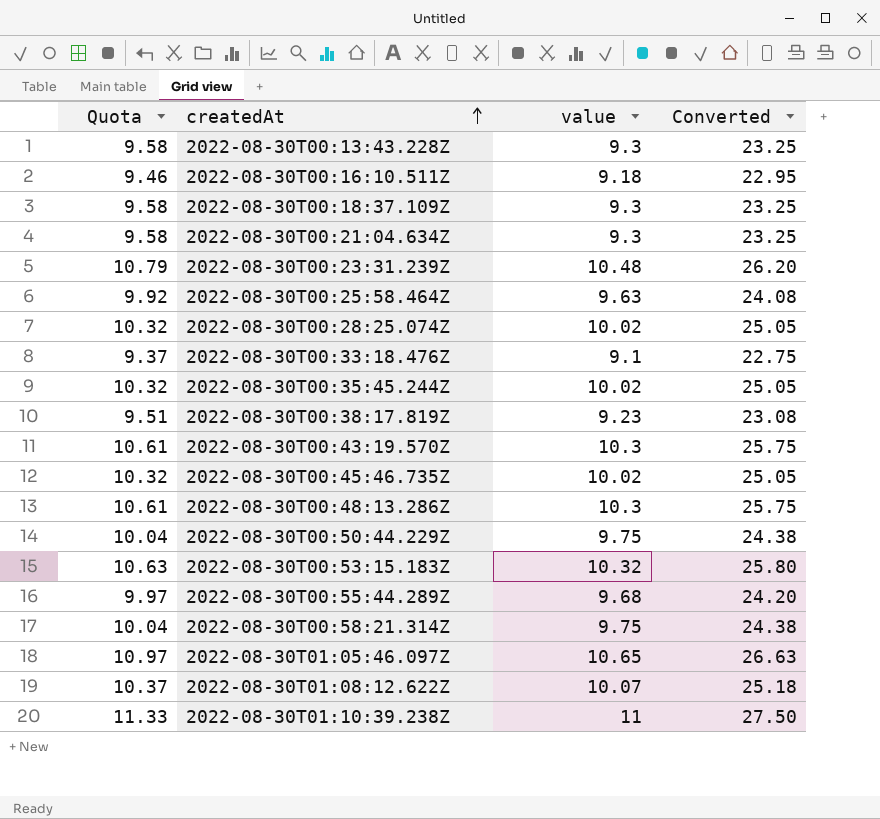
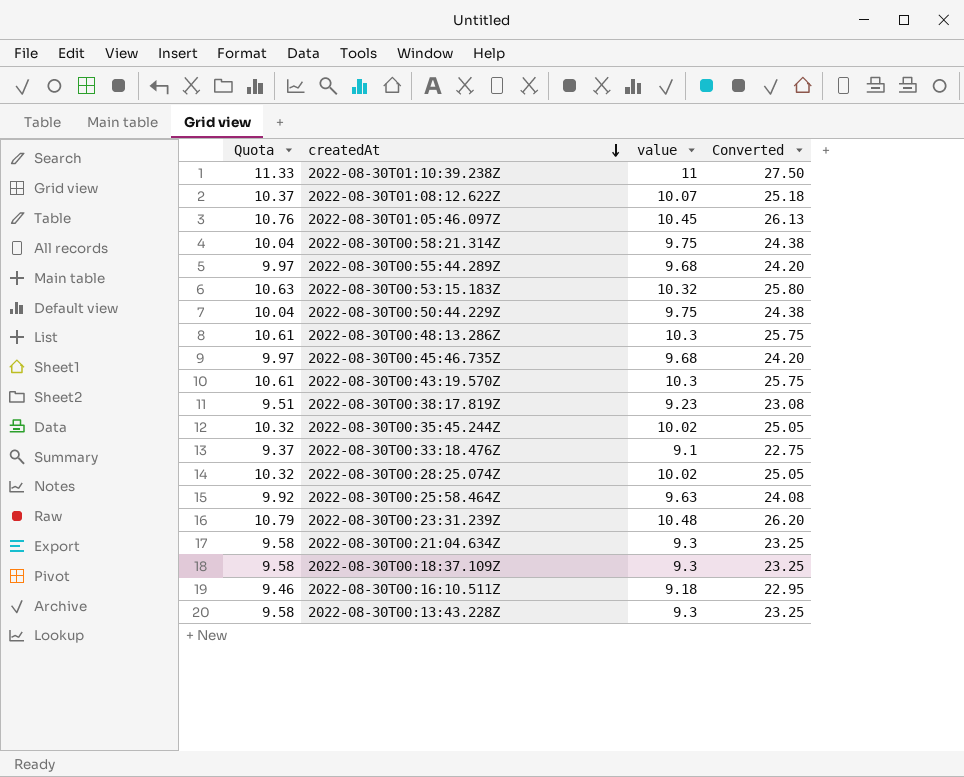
row order: createdAt ascending -> createdAt descending
2022-08-30T01:05:46.097Z | Quota: 10.97 -> 10.76
2022-08-30T01:05:46.097Z | value: 10.65 -> 10.45
2022-08-30T01:05:46.097Z | Converted: 26.63 -> 26.13
2022-08-30T00:45:46.735Z | Quota: 10.32 -> 9.97
2022-08-30T00:45:46.735Z | value: 10.02 -> 9.68
2022-08-30T00:45:46.735Z | Converted: 25.05 -> 24.20

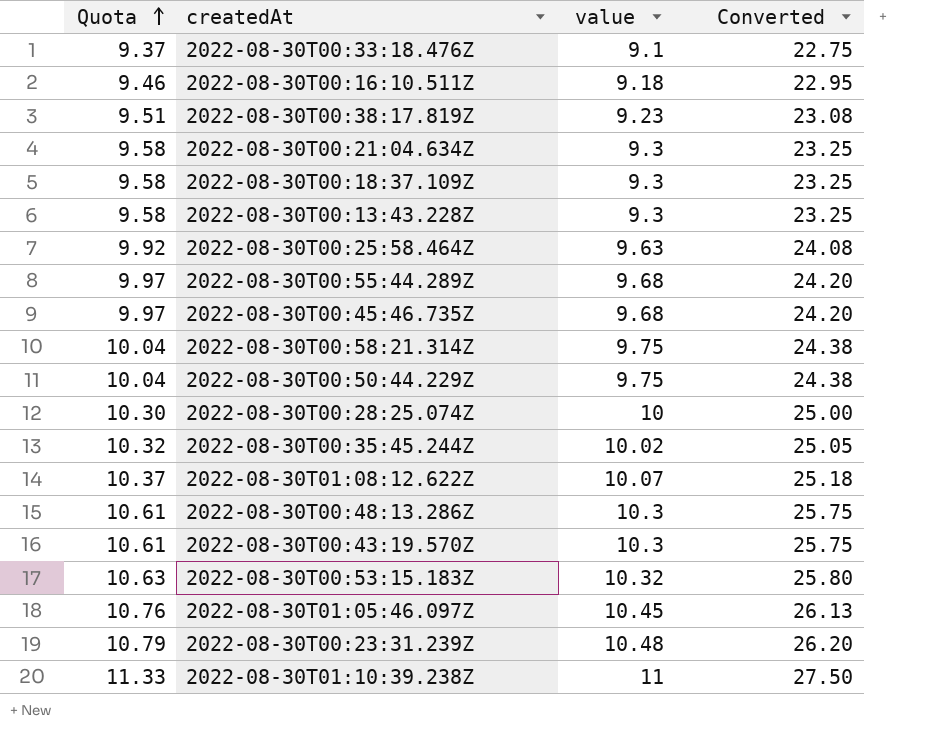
row order: createdAt descending -> Quota ascending
2022-08-30T00:28:25.074Z | Quota: 10.32 -> 10.30
2022-08-30T00:28:25.074Z | value: 10.02 -> 10
2022-08-30T00:28:25.074Z | Converted: 25.05 -> 25.00

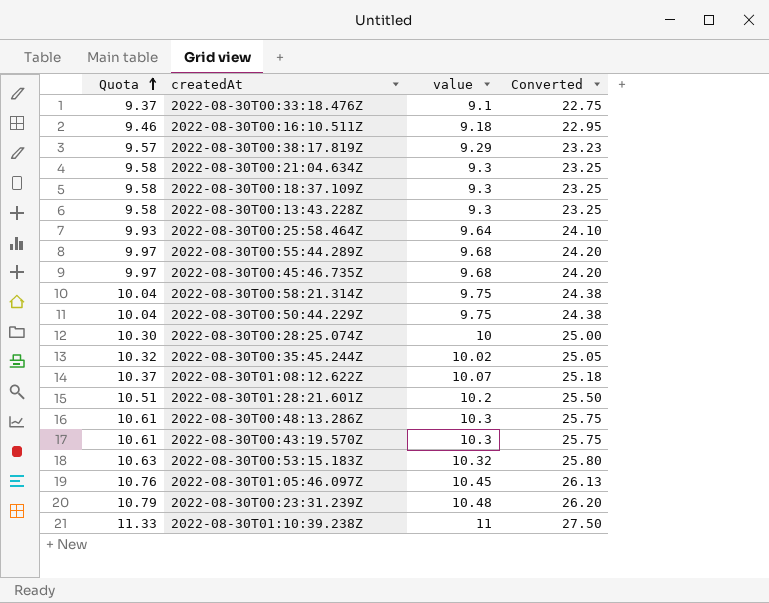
2022-08-30T00:38:17.819Z | Quota: 9.51 -> 9.57
2022-08-30T00:38:17.819Z | value: 9.23 -> 9.29
2022-08-30T00:38:17.819Z | Converted: 23.08 -> 23.23
2022-08-30T00:25:58.464Z | Quota: 9.92 -> 9.93
2022-08-30T00:25:58.464Z | value: 9.63 -> 9.64
2022-08-30T00:25:58.464Z | Converted: 24.08 -> 24.10
row 2022-08-30T01:28:21.601Z: none -> 10.51 | 10.2 | 25.50

